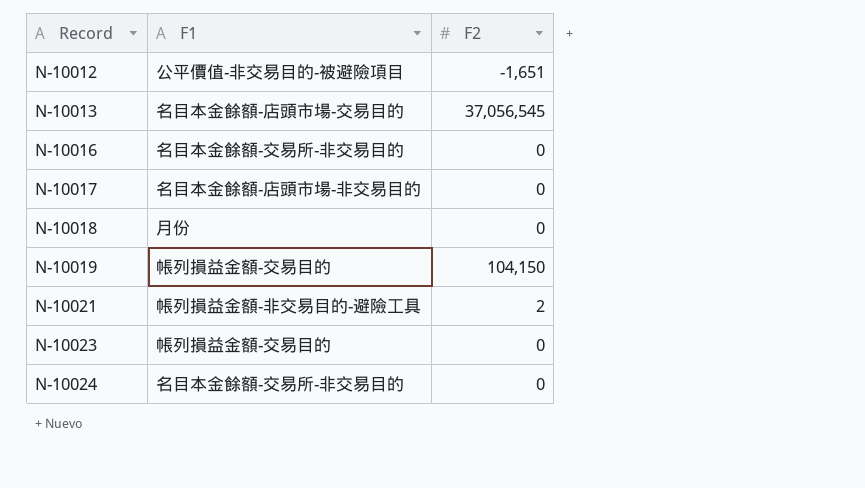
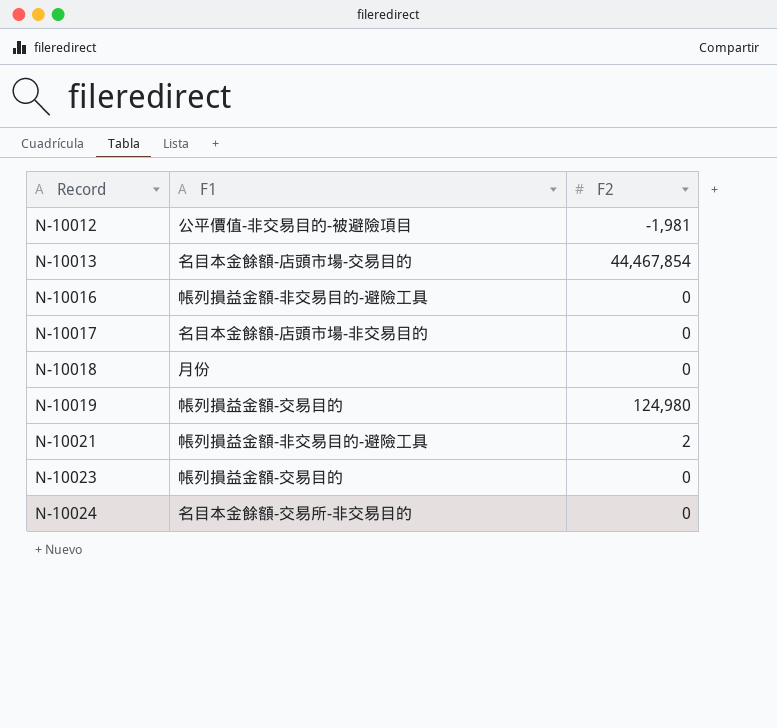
N-10012 | F2: -1,651 -> -1,981
N-10013 | F2: 37,056,545 -> 44,467,854
N-10016 | F1: 名目本金餘額-交易所-非交易目的 -> 帳列損益金額-非交易目的-避險工具
N-10019 | F2: 104,150 -> 124,980

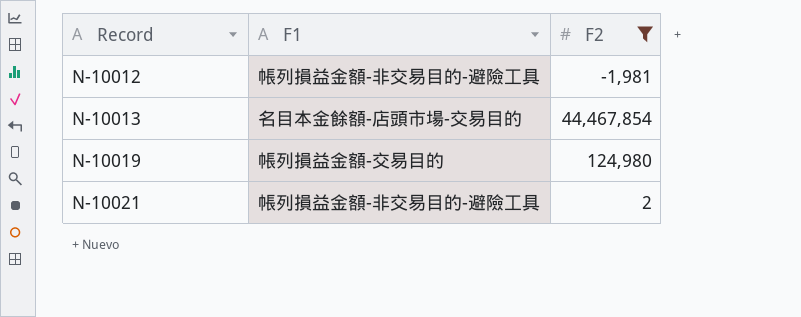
filter: none -> F2 != 0
N-10012 | F1: 公平價值-非交易目的-被避險項目 -> 帳列損益金額-非交易目的-避險工具

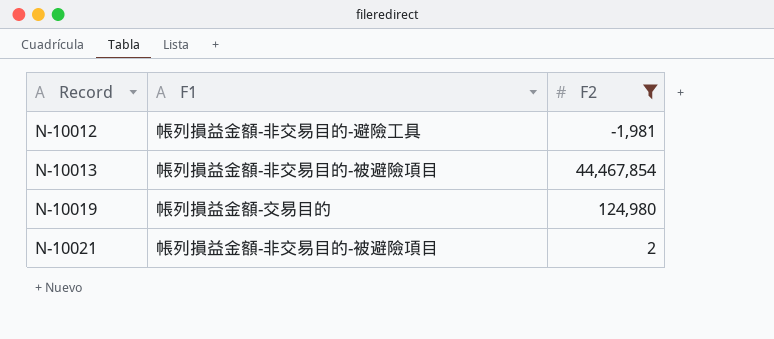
N-10013 | F1: 名目本金餘額-店頭市場-交易目的 -> 帳列損益金額-非交易目的-被避險項目
N-10021 | F1: 帳列損益金額-非交易目的-避險工具 -> 帳列損益金額-非交易目的-被避險項目

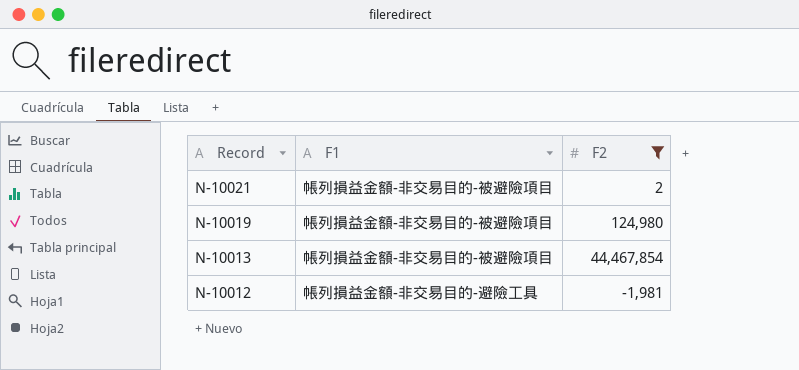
row order: Record ascending -> Record descending
N-10019 | F1: 帳列損益金額-交易目的 -> 帳列損益金額-非交易目的-被避險項目

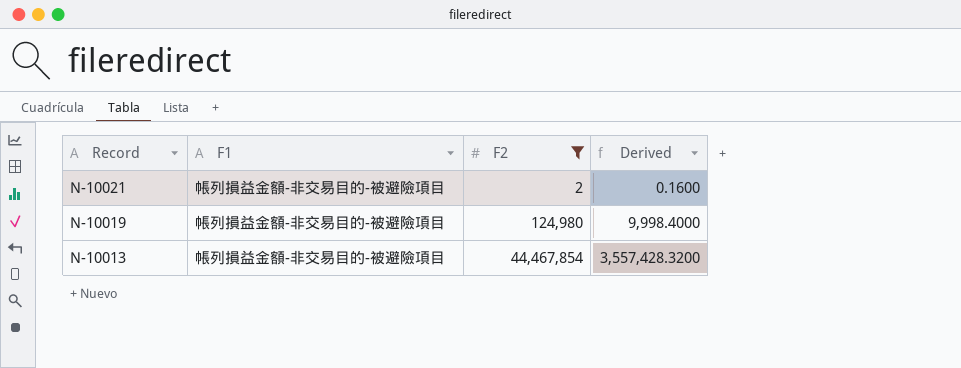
column Derived | formula: none -> [F2] * 0.08
row N-10012: 帳列損益金額-非交易目的-避險工具 | -1,981 -> none

